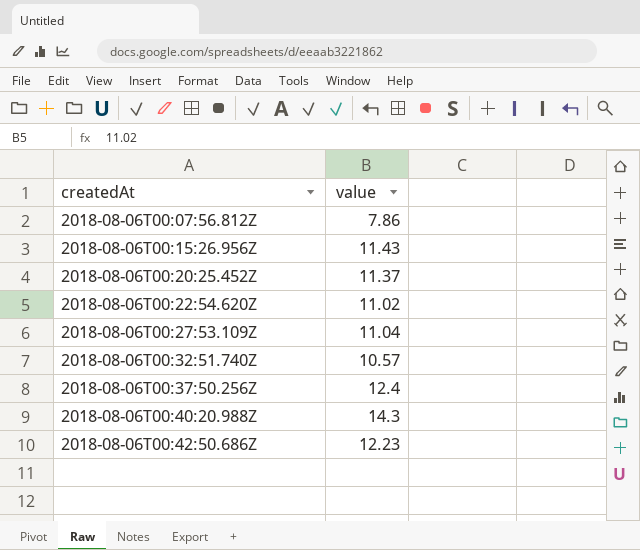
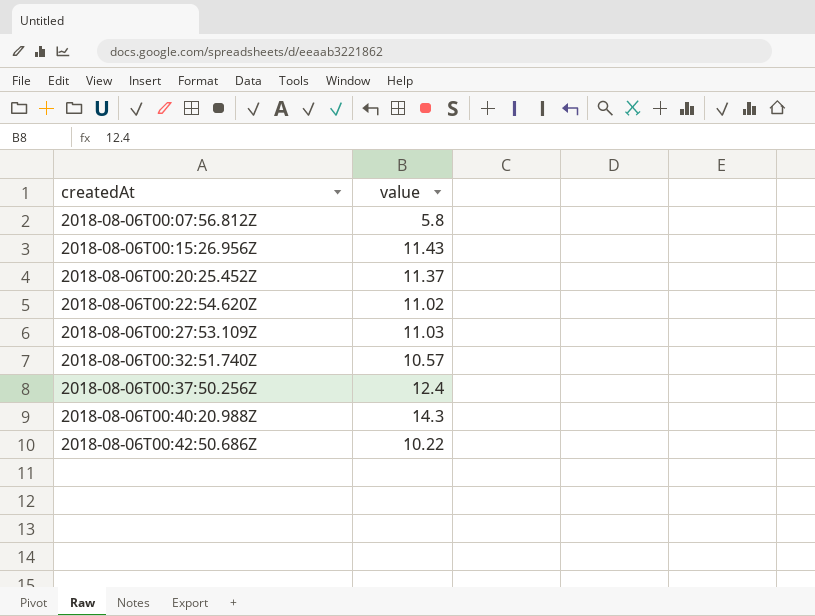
2018-08-06T00:07:56.812Z | value: 7.86 -> 5.8
2018-08-06T00:27:53.109Z | value: 11.04 -> 11.03
2018-08-06T00:42:50.686Z | value: 12.23 -> 10.22

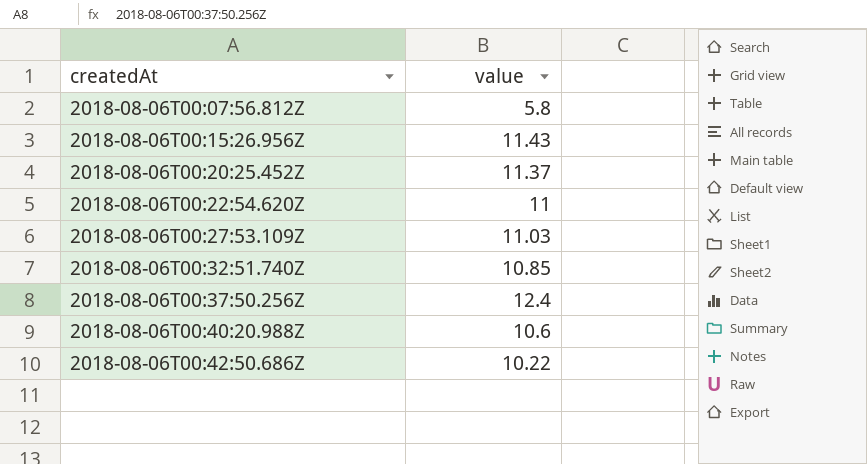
2018-08-06T00:22:54.620Z | value: 11.02 -> 11
2018-08-06T00:32:51.740Z | value: 10.57 -> 10.85
2018-08-06T00:40:20.988Z | value: 14.3 -> 10.6

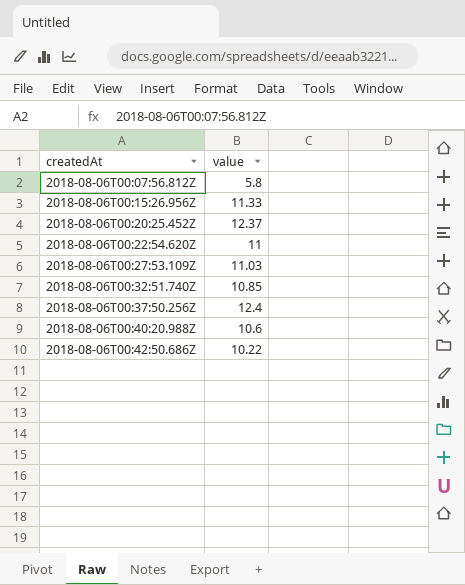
2018-08-06T00:15:26.956Z | value: 11.43 -> 11.33
2018-08-06T00:20:25.452Z | value: 11.37 -> 12.37

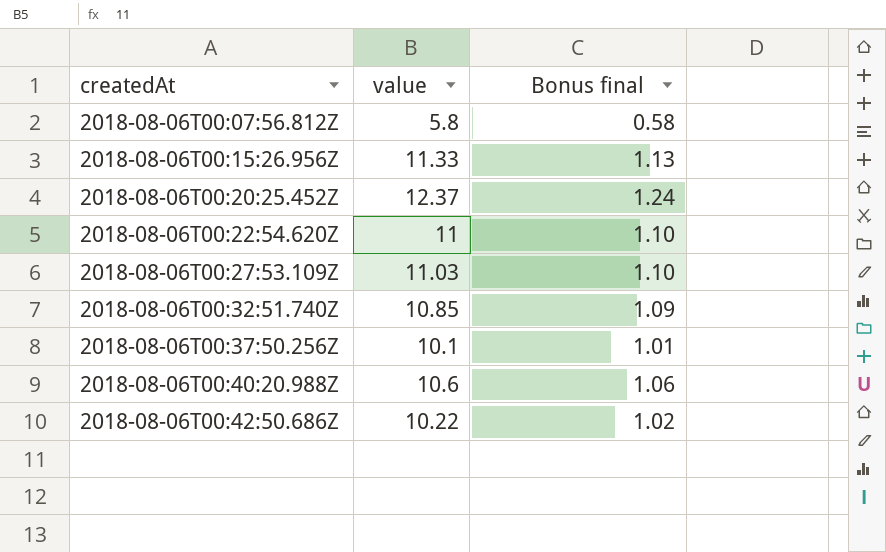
column Bonus final | formula: none -> [value] * 0.1
2018-08-06T00:37:50.256Z | value: 12.4 -> 10.1

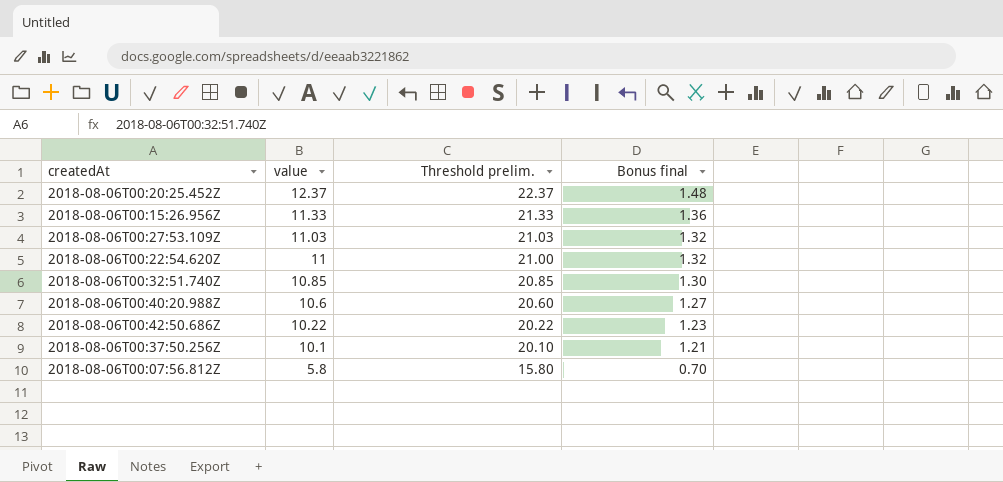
row order: createdAt ascending -> value descending
column Threshold prelim. | formula: none -> [value] + 10
column Bonus final | formula: [value] * 0.1 -> [value] * 0.12

